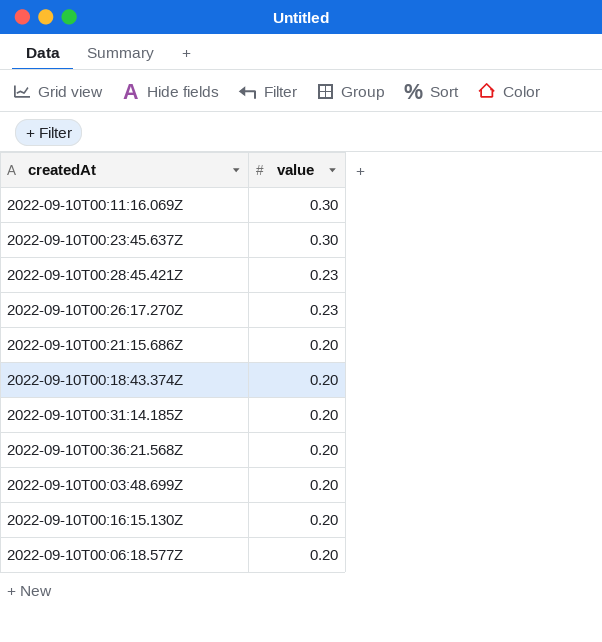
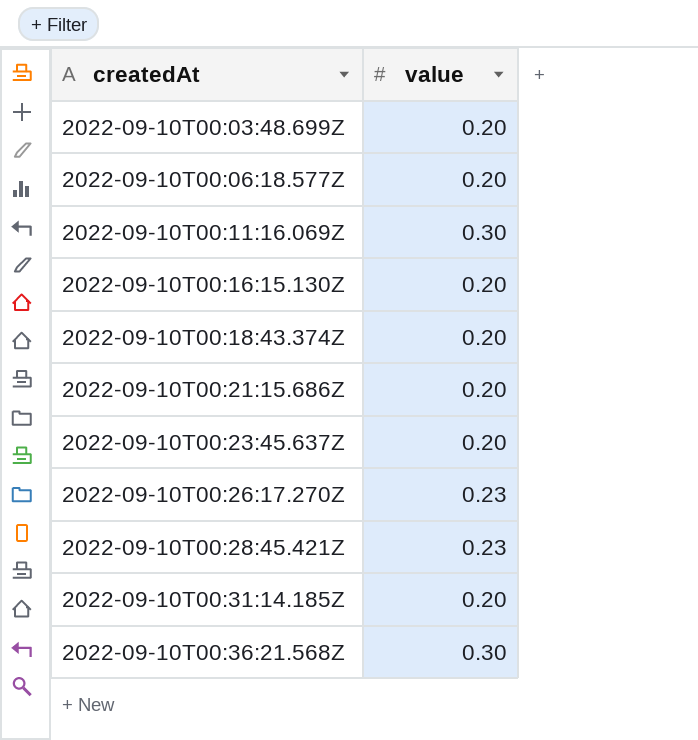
row order: value descending -> createdAt ascending
2022-09-10T00:23:45.637Z | value: 0.30 -> 0.20
2022-09-10T00:36:21.568Z | value: 0.20 -> 0.30

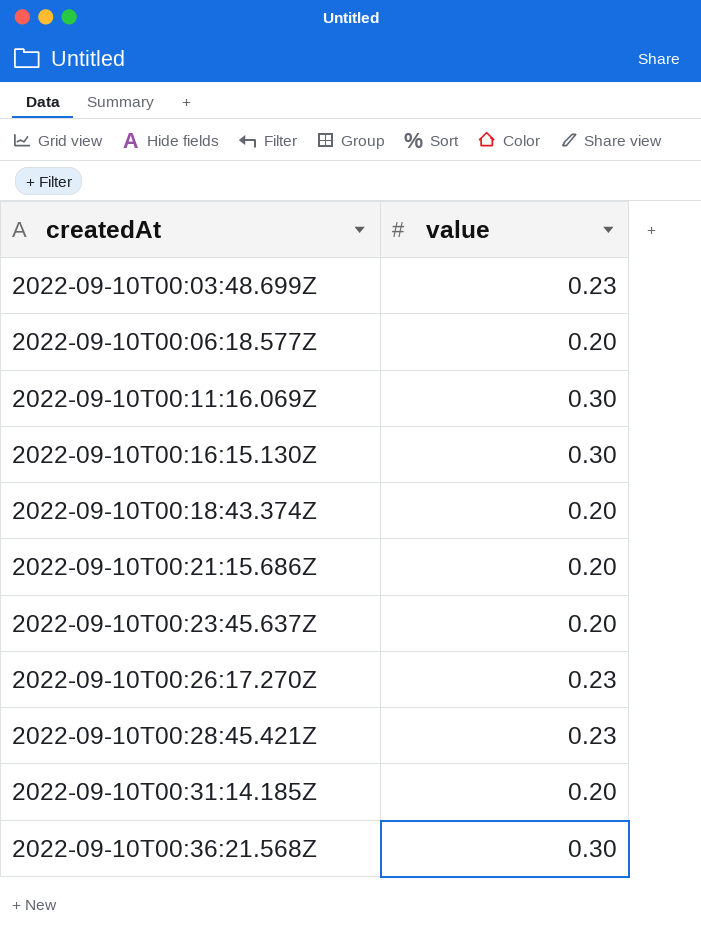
2022-09-10T00:03:48.699Z | value: 0.20 -> 0.23
2022-09-10T00:16:15.130Z | value: 0.20 -> 0.30

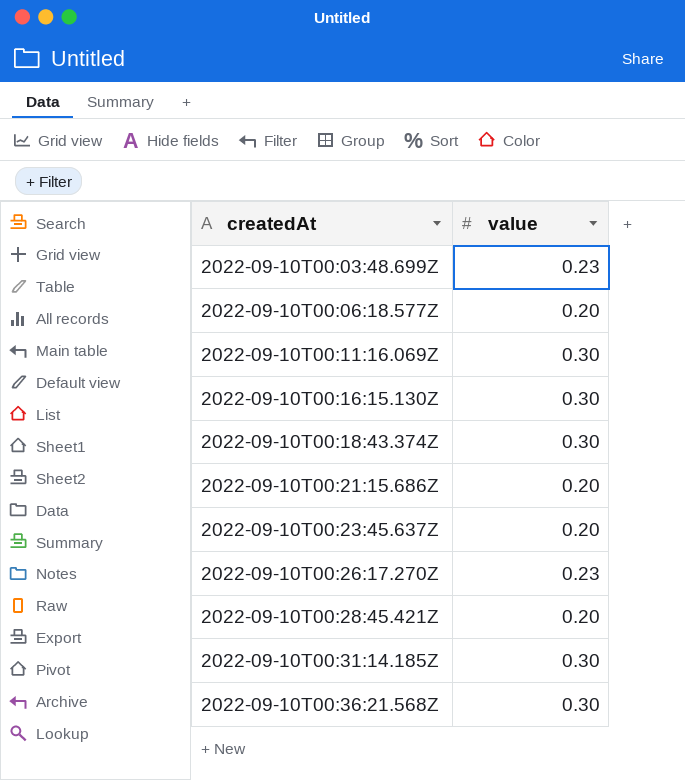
2022-09-10T00:18:43.374Z | value: 0.20 -> 0.30
2022-09-10T00:28:45.421Z | value: 0.23 -> 0.20
2022-09-10T00:31:14.185Z | value: 0.20 -> 0.30

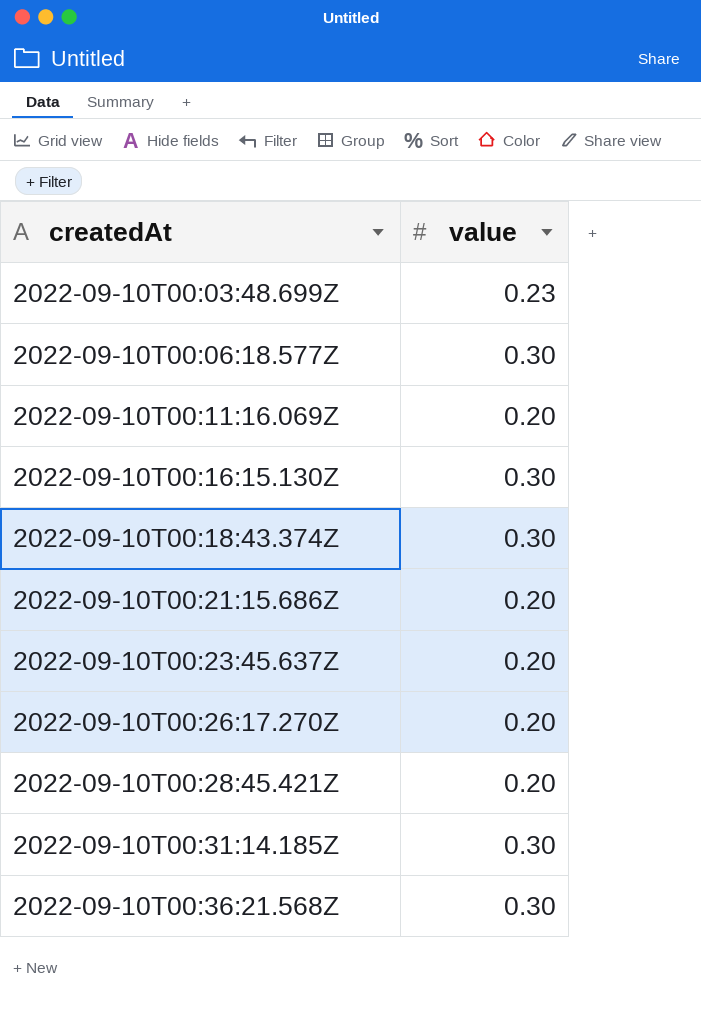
2022-09-10T00:06:18.577Z | value: 0.20 -> 0.30
2022-09-10T00:11:16.069Z | value: 0.30 -> 0.20
2022-09-10T00:26:17.270Z | value: 0.23 -> 0.20

